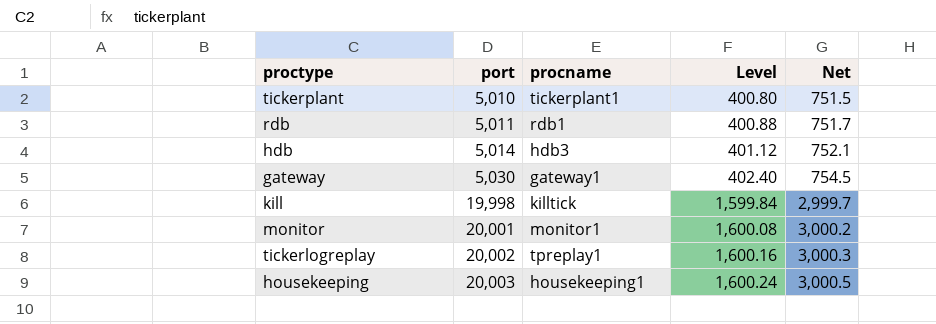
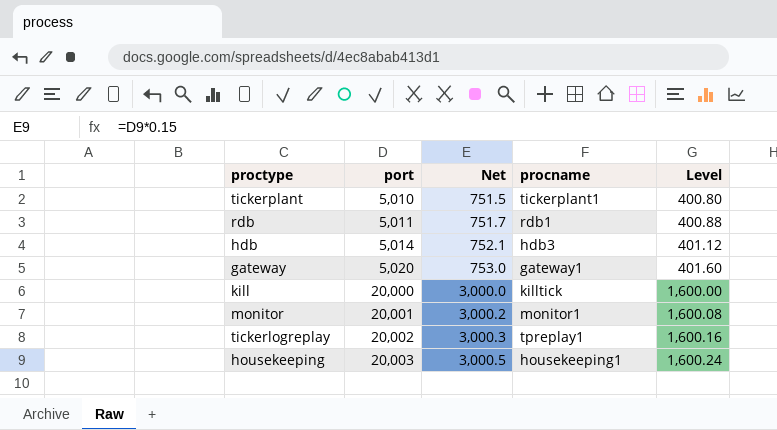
column Net | position: 5 -> 3
gateway | port: 5,030 -> 5,020
gateway | Net: 754.5 -> 753.0
gateway | Level: 402.40 -> 401.60
kill | port: 19,998 -> 20,000
kill | Net: 2,999.7 -> 3,000.0
kill | Level: 1,599.84 -> 1,600.00

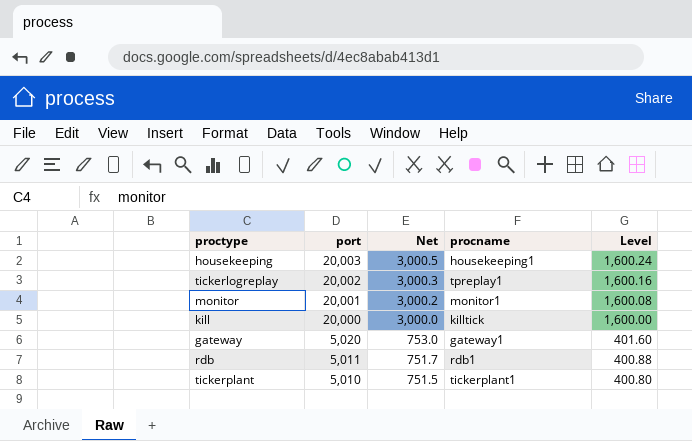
row order: port ascending -> port descending
row hdb: 5,014 | 752.1 | hdb3 | 401.12 -> none

